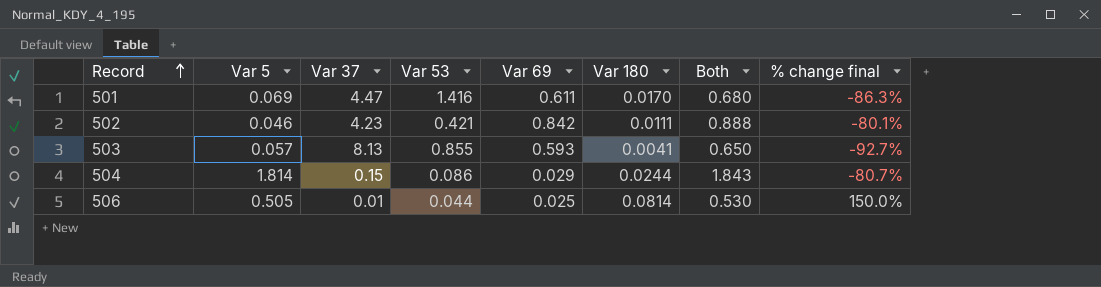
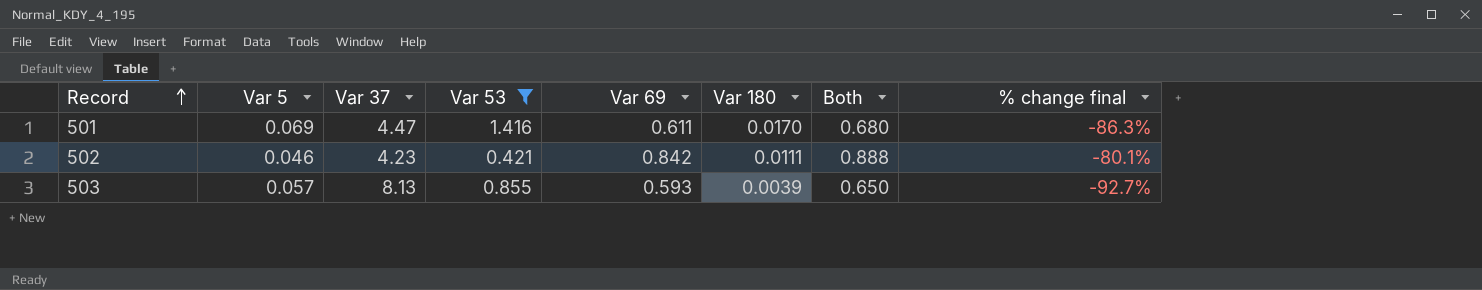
filter: none -> Var 53 >= 0.421
503 | Var 180: 0.0041 -> 0.0039

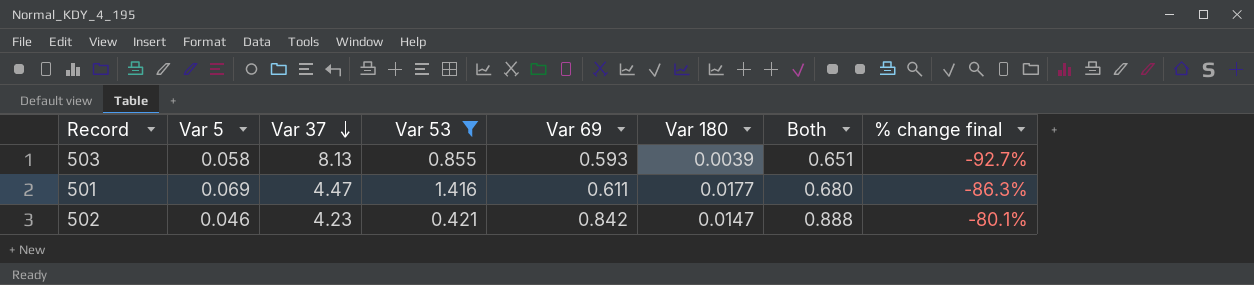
row order: Record ascending -> Var 37 descending
503 | Var 5: 0.057 -> 0.058
503 | Both: 0.650 -> 0.651
501 | Var 180: 0.0170 -> 0.0177
502 | Var 180: 0.0111 -> 0.0147

